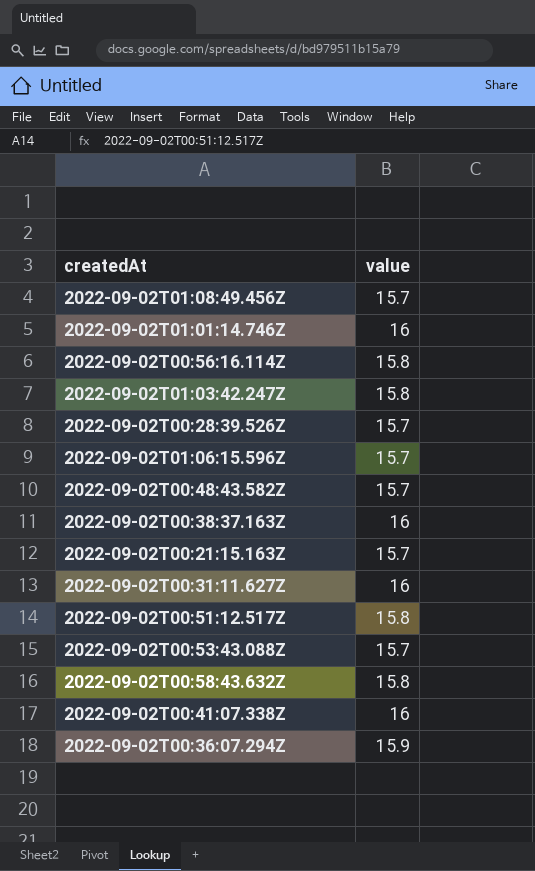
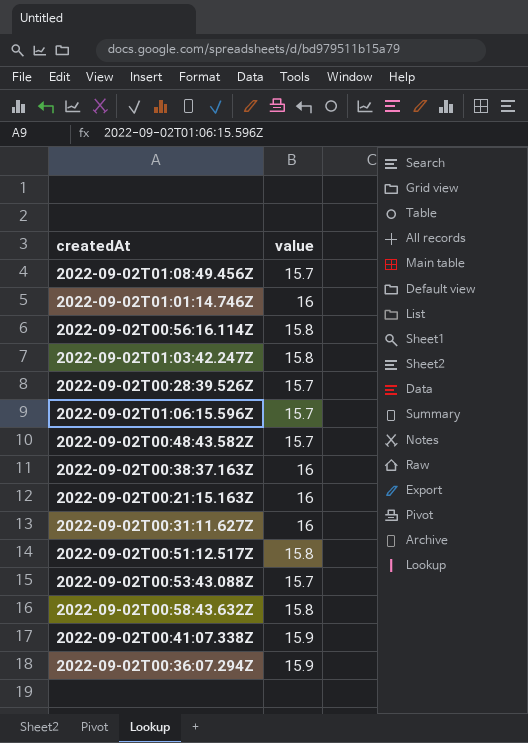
2022-09-02T00:21:15.163Z | value: 15.7 -> 16
2022-09-02T00:41:07.338Z | value: 16 -> 15.9

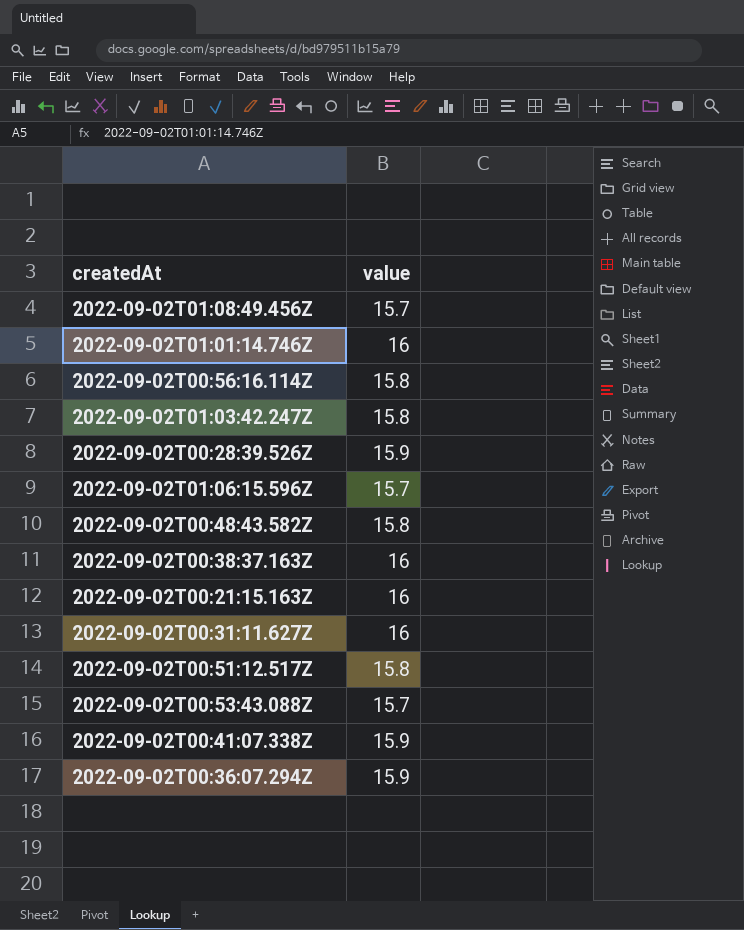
row 2022-09-02T00:58:43.632Z: 15.8 -> none
2022-09-02T00:28:39.526Z | value: 15.7 -> 15.9
2022-09-02T00:48:43.582Z | value: 15.7 -> 15.8

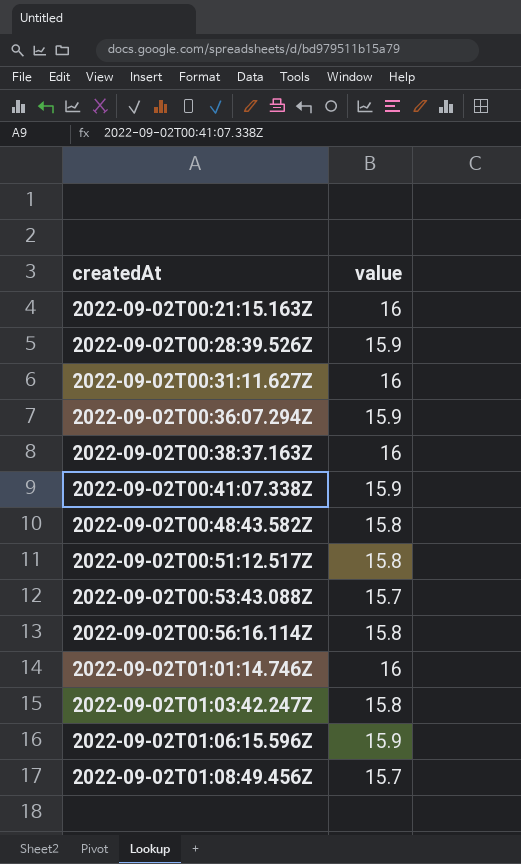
row order: none -> createdAt ascending
2022-09-02T01:06:15.596Z | value: 15.7 -> 15.9

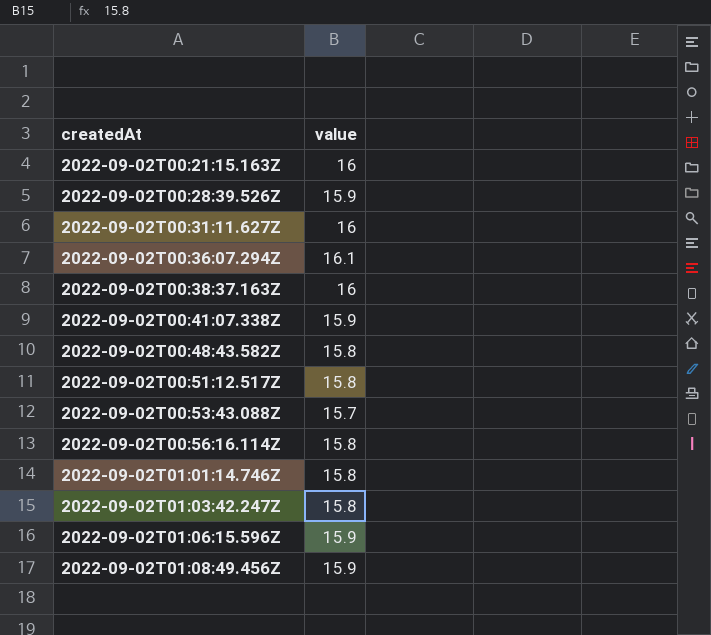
2022-09-02T00:36:07.294Z | value: 15.9 -> 16.1
2022-09-02T01:01:14.746Z | value: 16 -> 15.8
2022-09-02T01:08:49.456Z | value: 15.7 -> 15.9

